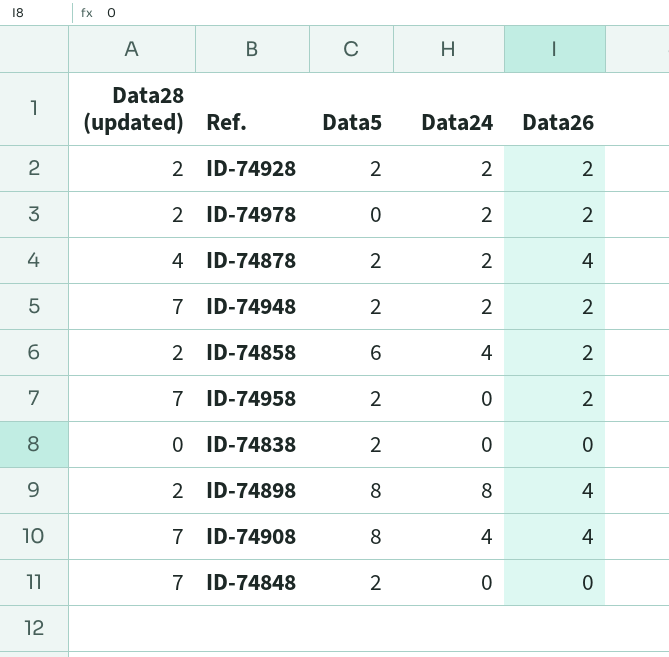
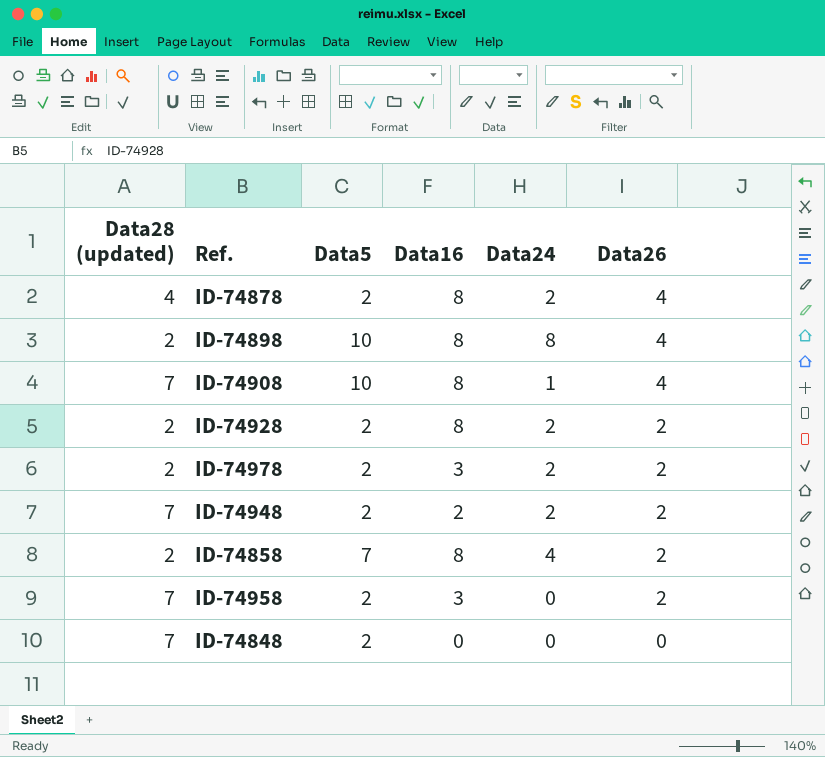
row order: none -> Data26 descending
column Data16 | position: none -> 4
row ID-74838: 0 | 2 | 0 | 0 -> none
ID-74898 | Data5: 8 -> 10
ID-74908 | Data5: 8 -> 10
ID-74908 | Data24: 4 -> 1
ID-74978 | Data5: 0 -> 2
ID-74858 | Data5: 6 -> 7

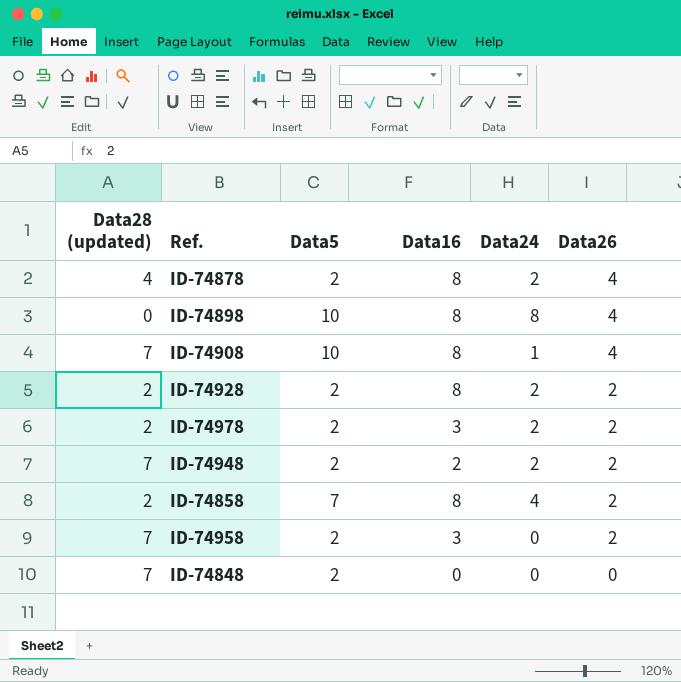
ID-74898 | Data28 (updated): 2 -> 0

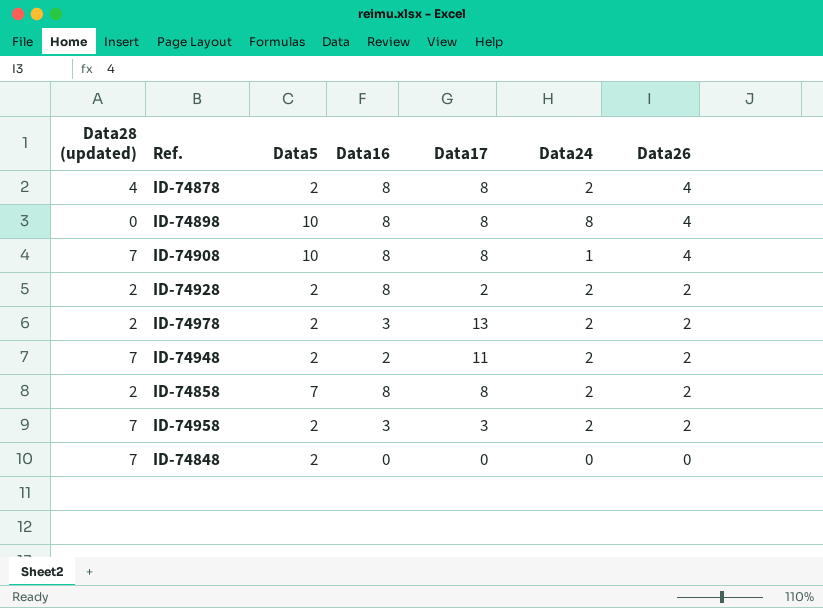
column Data17 | position: none -> 5
ID-74858 | Data24: 4 -> 2
ID-74958 | Data24: 0 -> 2

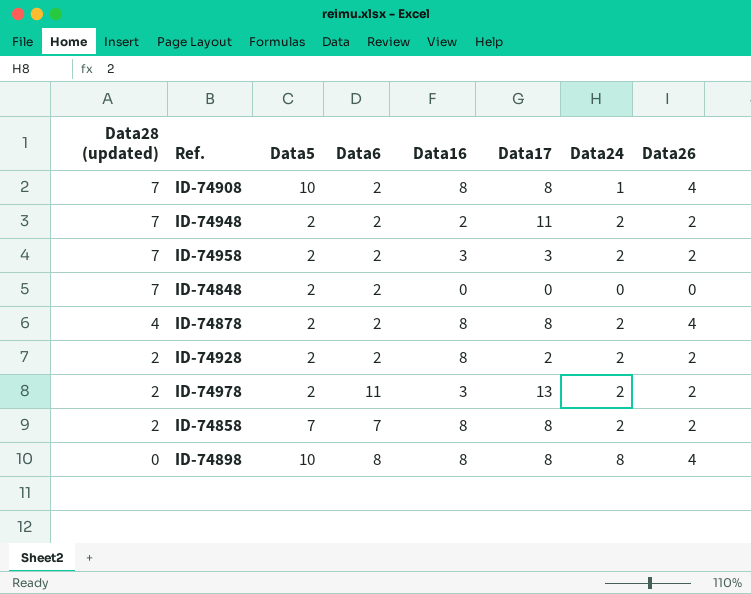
row order: Data26 descending -> Data28 (updated) descending
column Data6 | position: none -> 4

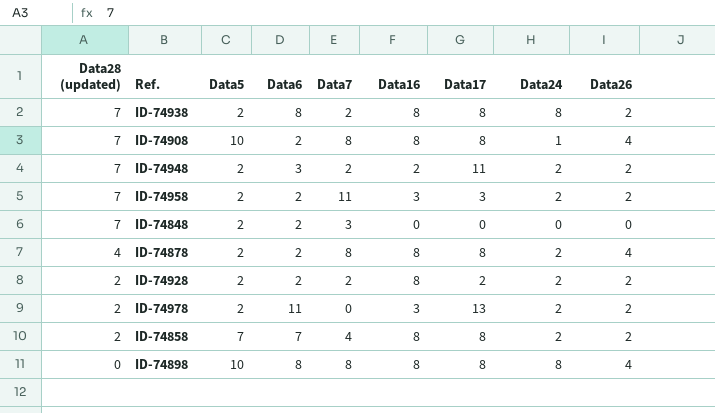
column Data7 | position: none -> 5
row ID-74938: none -> 7 | 2 | 8 | 2 | 8 | 8 | 8 | 2
ID-74948 | Data6: 2 -> 3

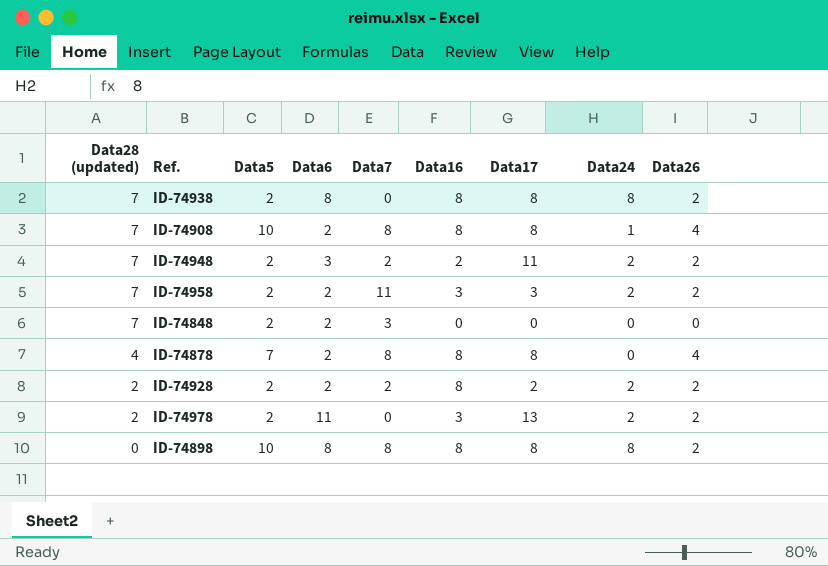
row ID-74858: 2 | 7 | 7 | 4 | 8 | 8 | 2 | 2 -> none
ID-74938 | Data7: 2 -> 0
ID-74878 | Data5: 2 -> 7
ID-74878 | Data24: 2 -> 0
ID-74898 | Data26: 4 -> 2

